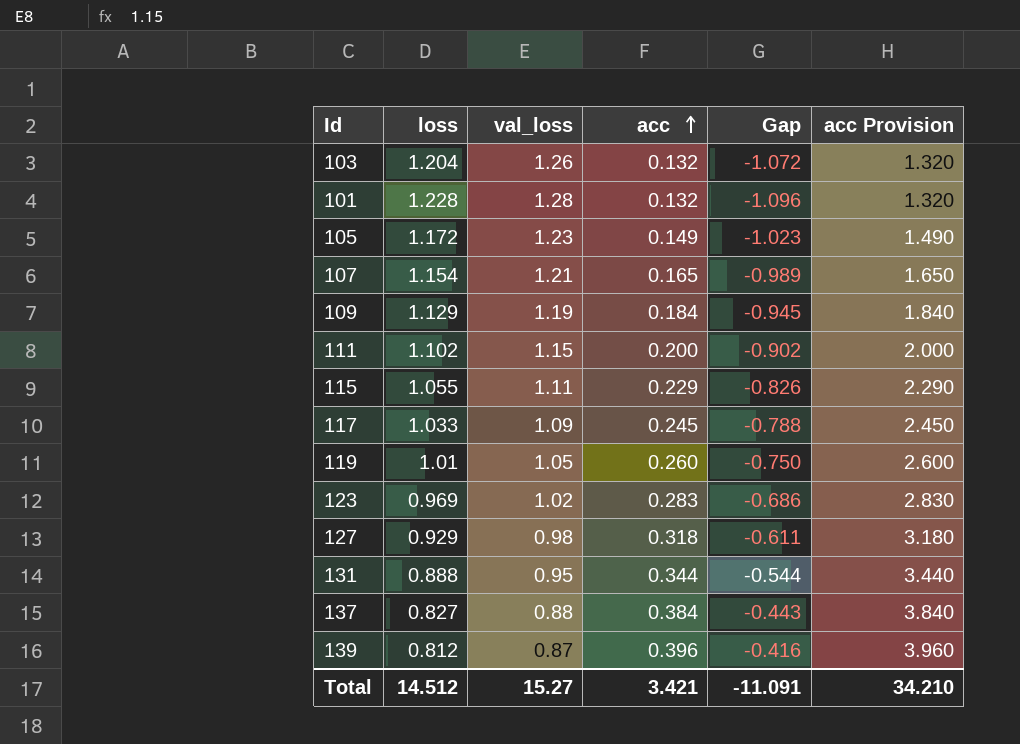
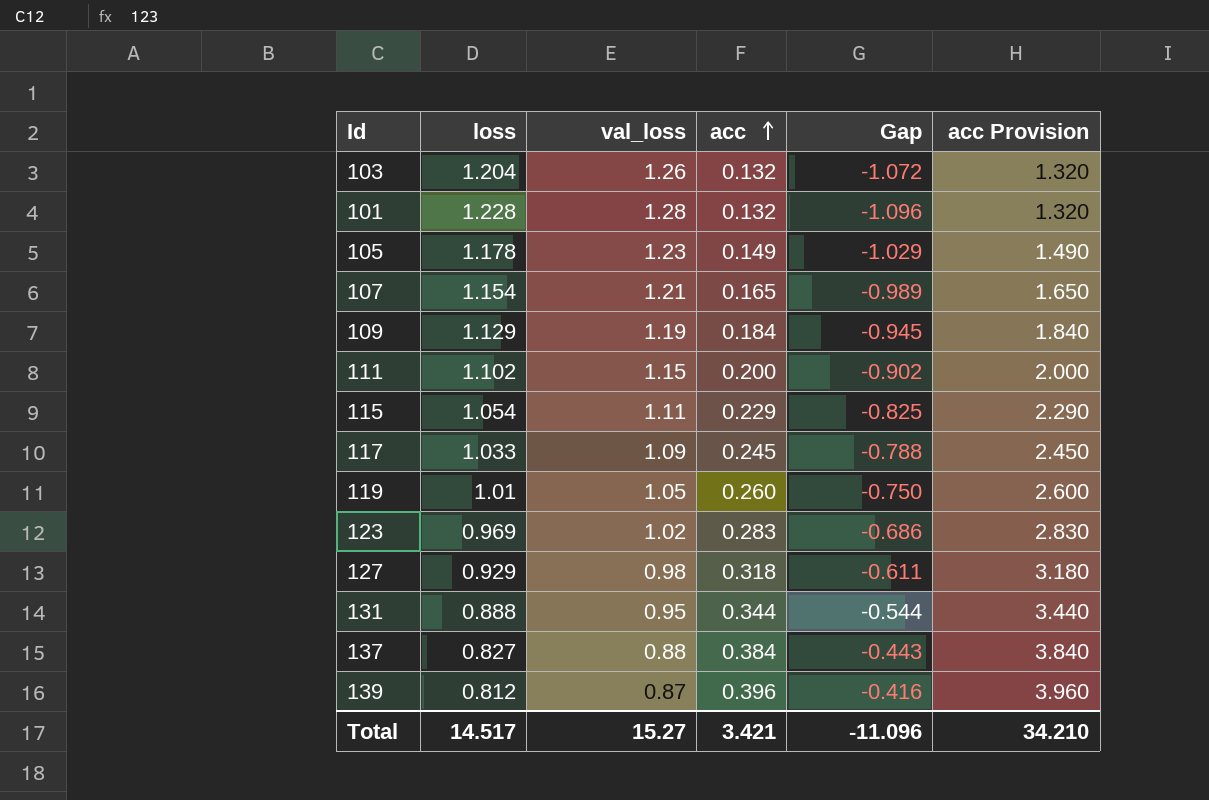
105 | loss: 1.172 -> 1.178
105 | Gap: -1.023 -> -1.029
115 | loss: 1.055 -> 1.054
115 | Gap: -0.826 -> -0.825
Total | loss: 14.512 -> 14.517
Total | Gap: -11.091 -> -11.096

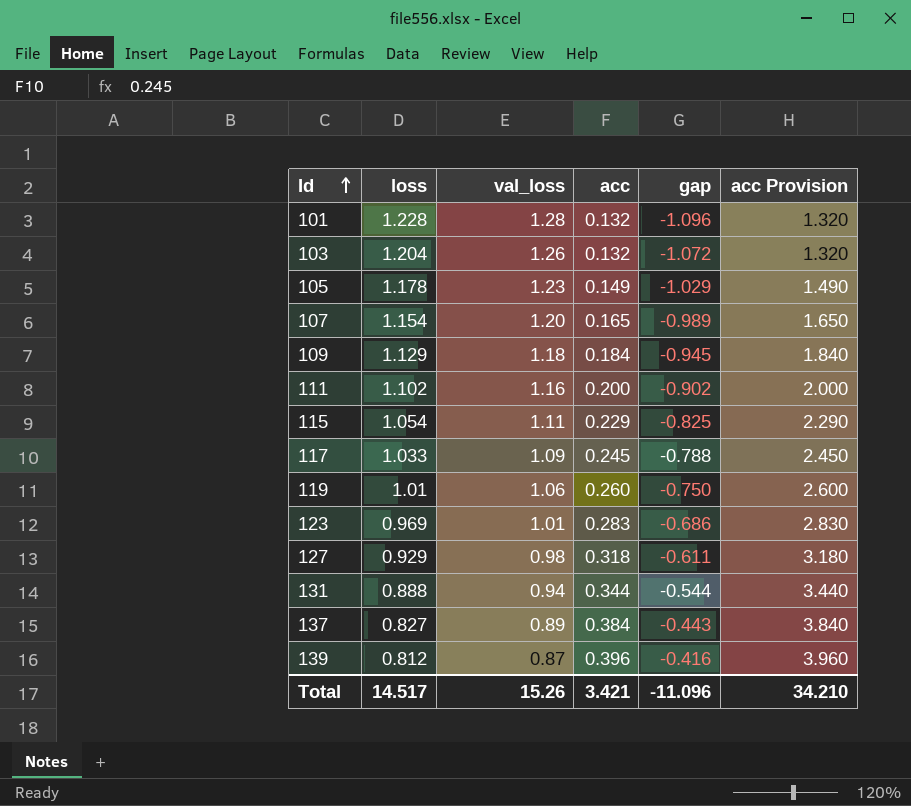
row order: acc ascending -> Id ascending
column name: Gap -> gap
107 | val_loss: 1.21 -> 1.20
109 | val_loss: 1.19 -> 1.18
111 | val_loss: 1.15 -> 1.16
119 | val_loss: 1.05 -> 1.06
123 | val_loss: 1.02 -> 1.01
131 | val_loss: 0.95 -> 0.94
137 | val_loss: 0.88 -> 0.89
Total | val_loss: 15.27 -> 15.26

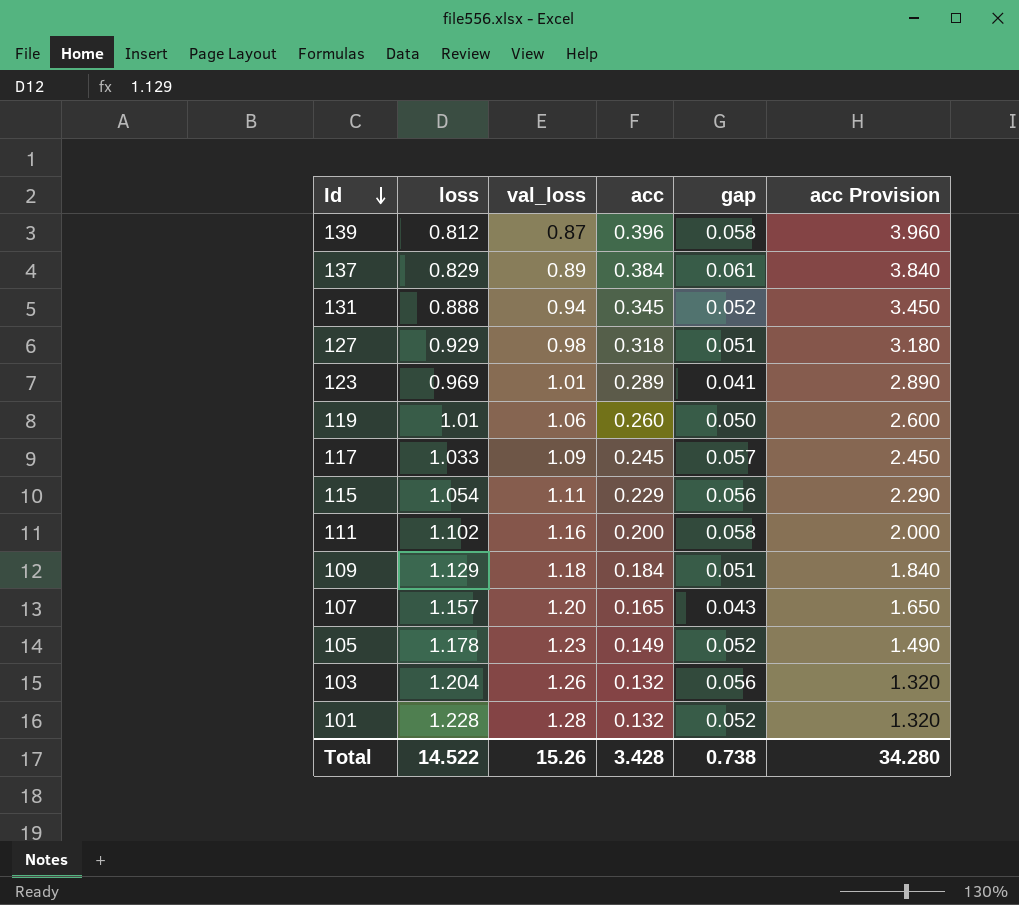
row order: Id ascending -> Id descending
column gap | formula: [acc] - [loss] -> [val_loss] - [loss]
137 | loss: 0.827 -> 0.829
131 | acc: 0.344 -> 0.345
131 | acc Provision: 3.440 -> 3.450
123 | acc: 0.283 -> 0.289
123 | acc Provision: 2.830 -> 2.890
107 | loss: 1.154 -> 1.157
Total | loss: 14.517 -> 14.522
Total | acc: 3.421 -> 3.428
Total | gap: -11.096 -> 0.738
Total | acc Provision: 34.210 -> 34.280

